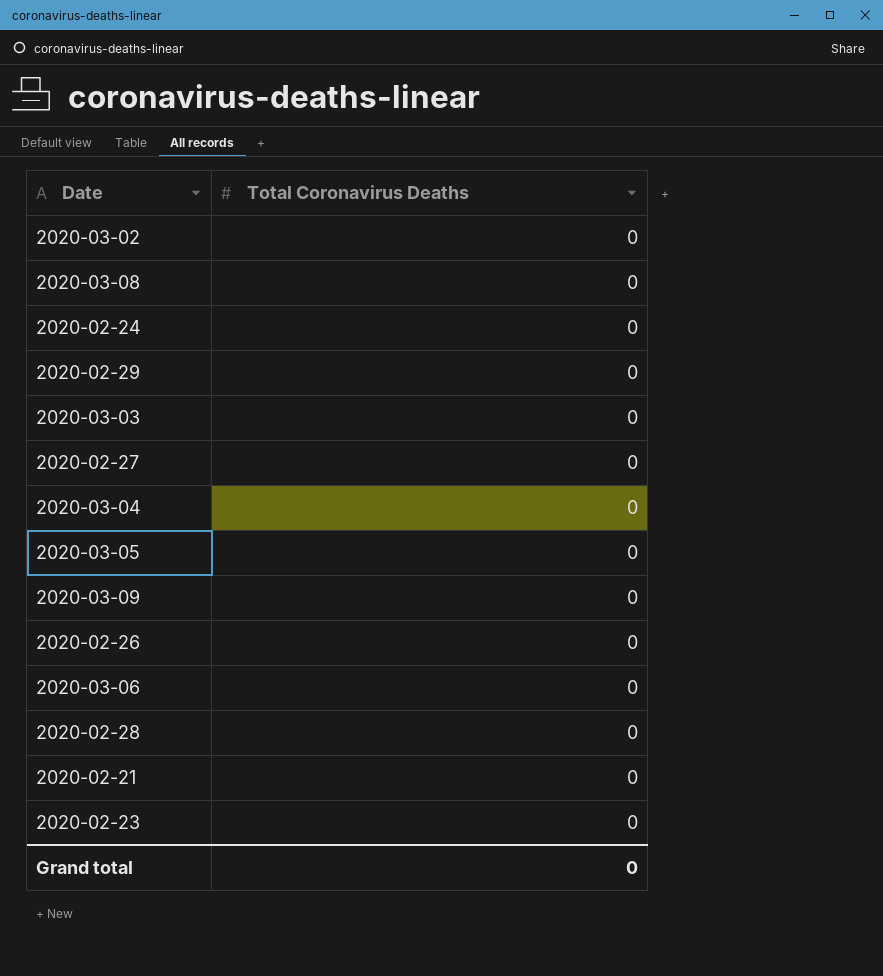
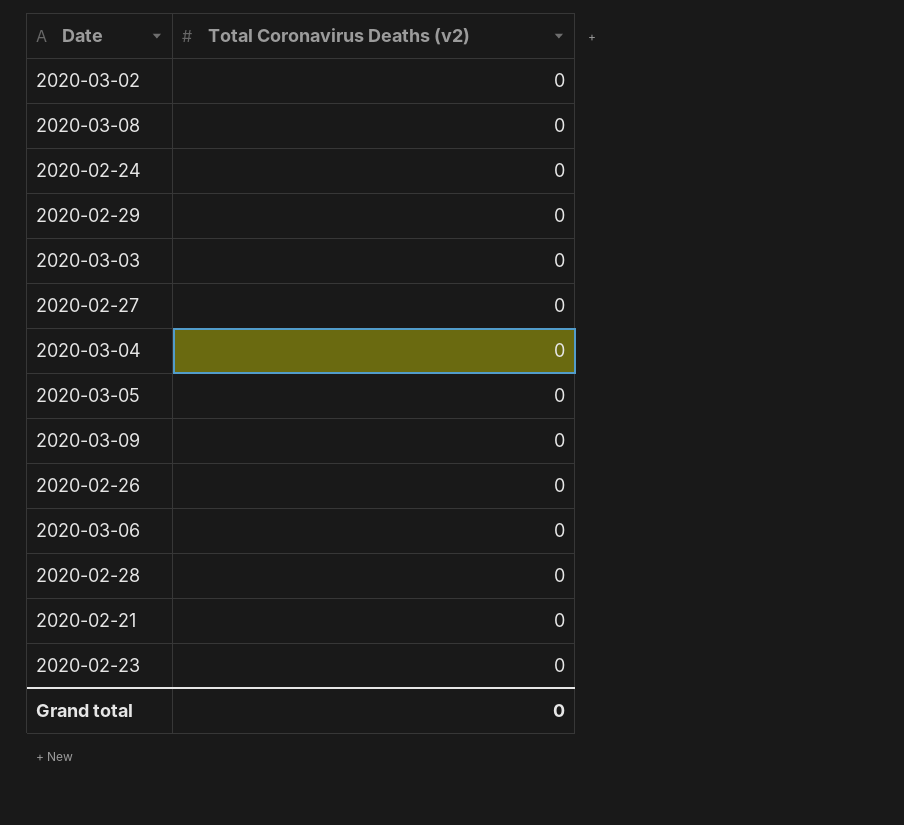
column name: Total Coronavirus Deaths -> Total Coronavirus Deaths (v2)

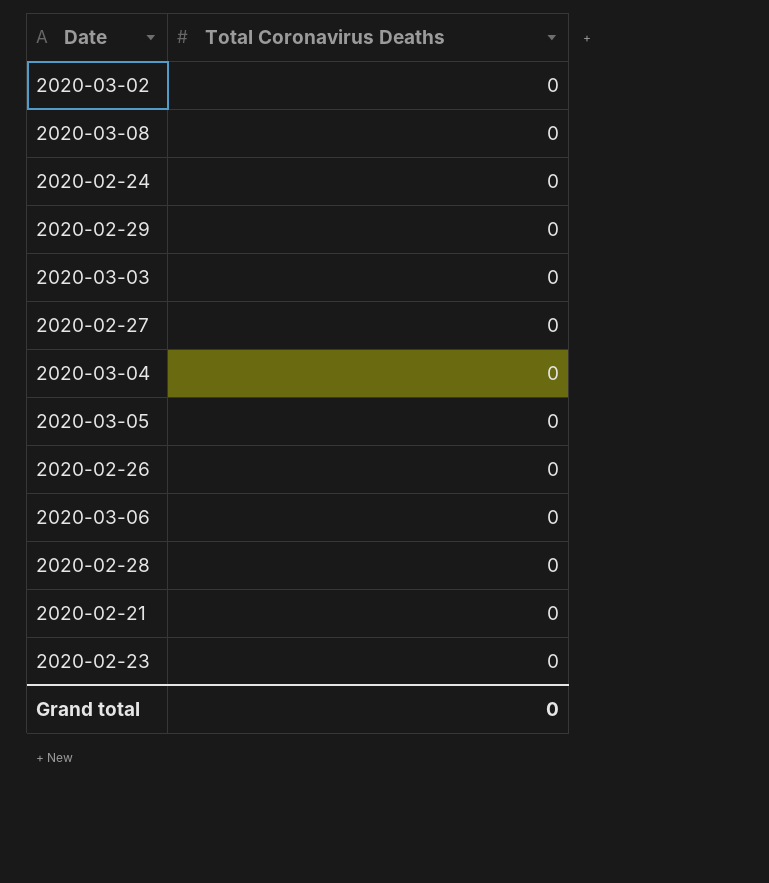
column name: Total Coronavirus Deaths (v2) -> Total Coronavirus Deaths
row 2020-03-09: 0 -> none

